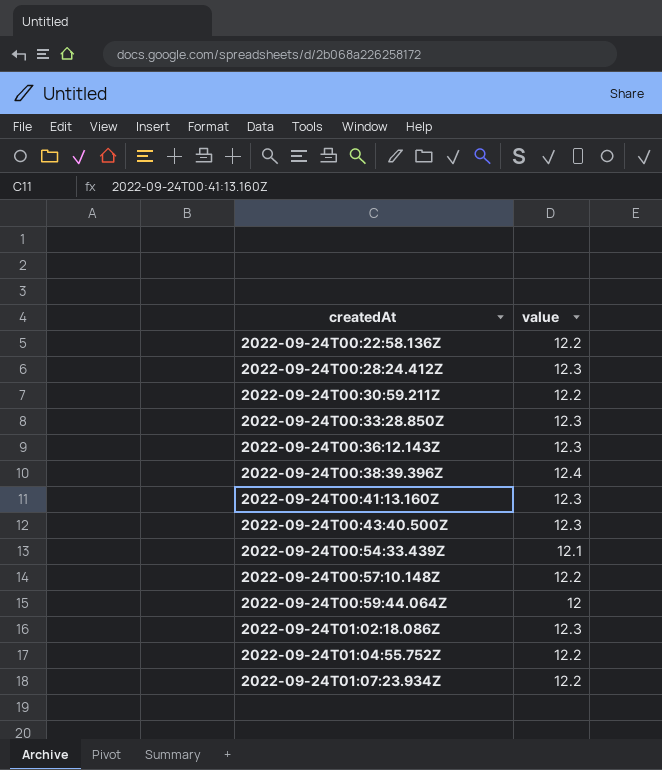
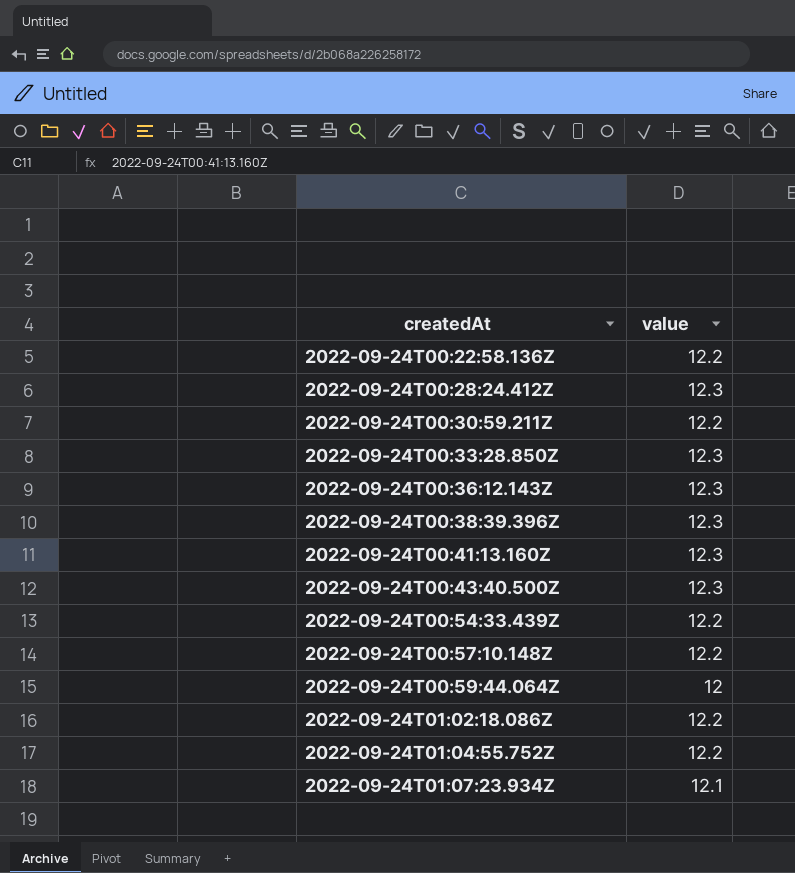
2022-09-24T00:38:39.396Z | value: 12.4 -> 12.3
2022-09-24T00:54:33.439Z | value: 12.1 -> 12.2
2022-09-24T01:02:18.086Z | value: 12.3 -> 12.2
2022-09-24T01:07:23.934Z | value: 12.2 -> 12.1

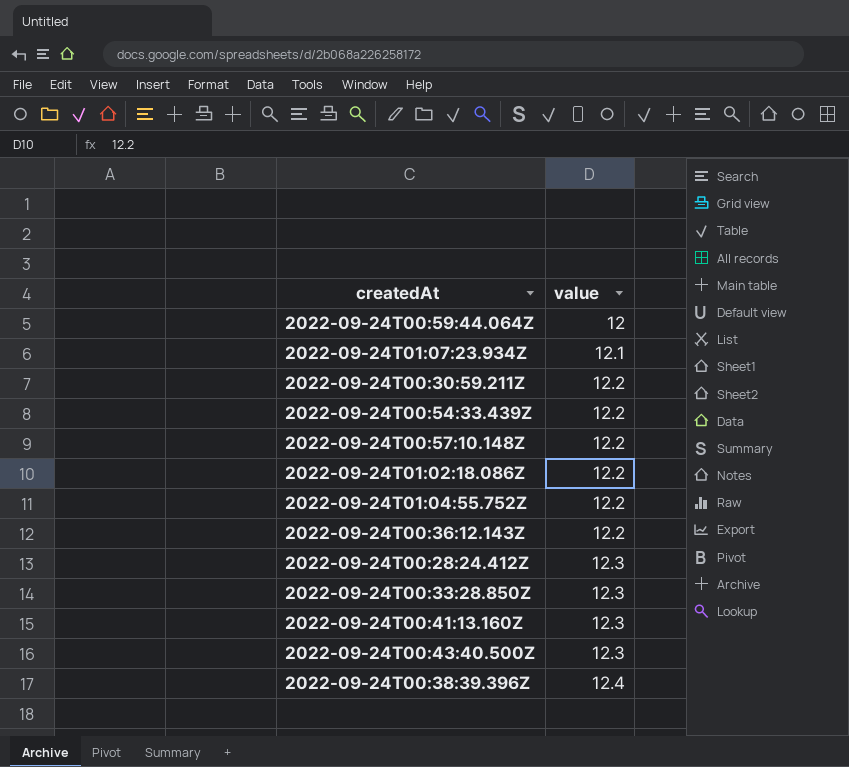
row order: createdAt ascending -> value ascending
row 2022-09-24T00:22:58.136Z: 12.2 -> none
2022-09-24T00:36:12.143Z | value: 12.3 -> 12.2
2022-09-24T00:38:39.396Z | value: 12.3 -> 12.4

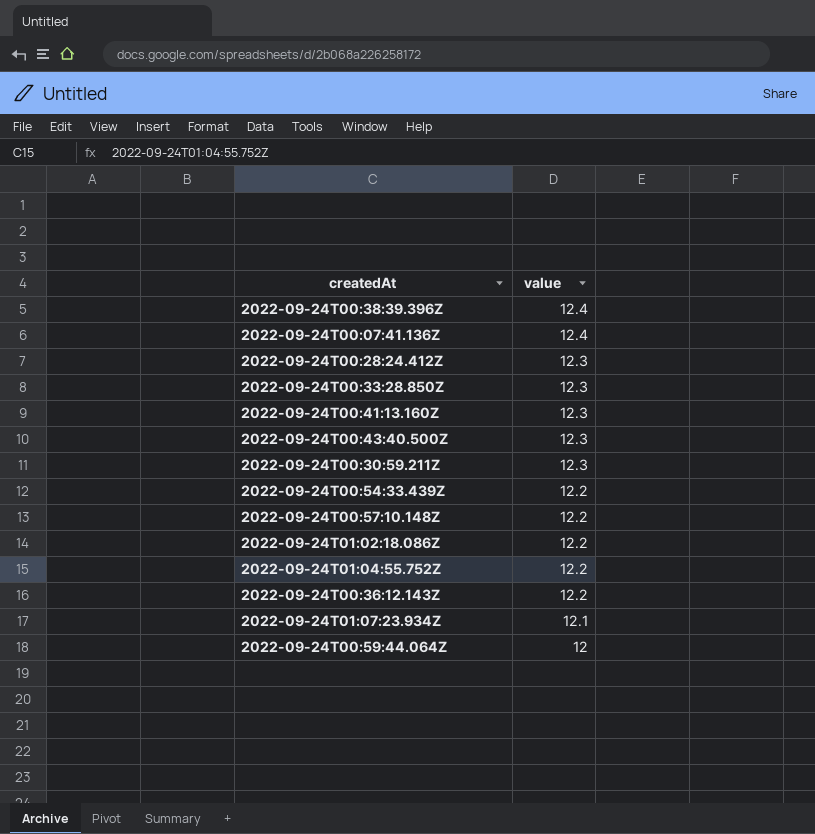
row order: value ascending -> value descending
row 2022-09-24T00:07:41.136Z: none -> 12.4
2022-09-24T00:30:59.211Z | value: 12.2 -> 12.3

